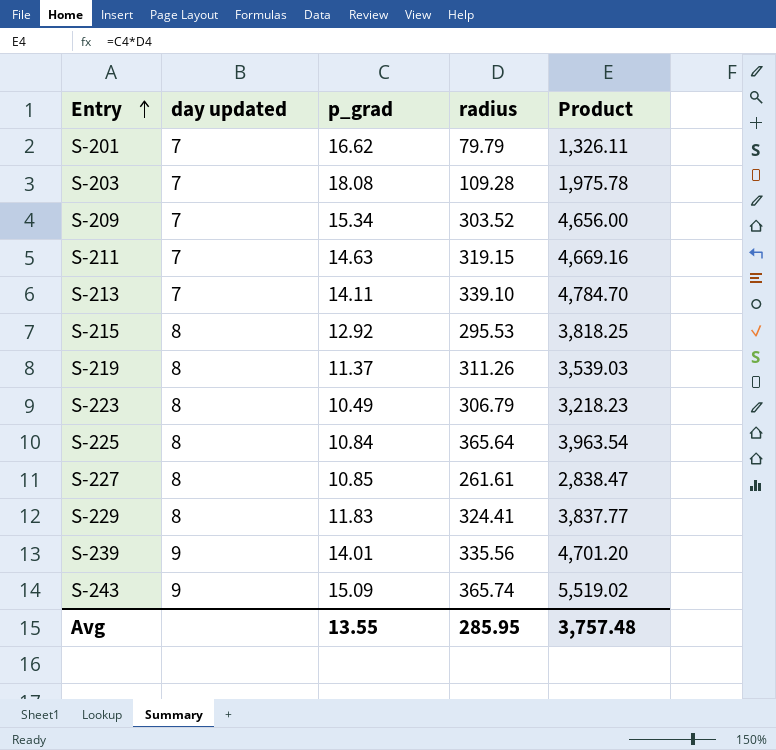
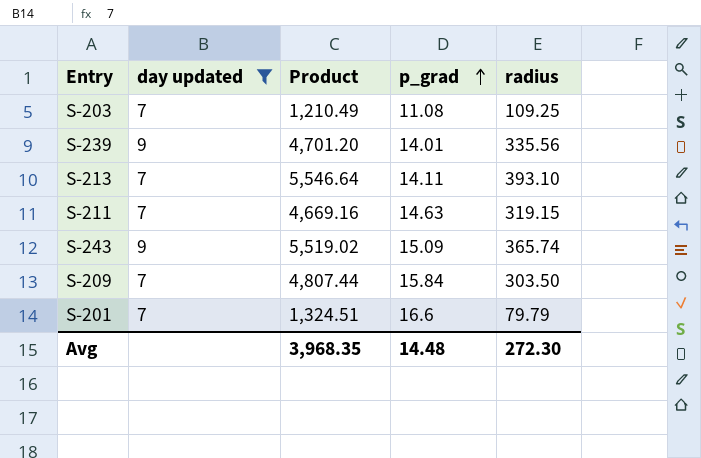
filter: none -> day updated != 8
row order: Entry ascending -> p_grad ascending
column Product | position: 5 -> 3
S-203 | Product: 1,975.78 -> 1,210.49
S-203 | p_grad: 18.08 -> 11.08
S-203 | radius: 109.28 -> 109.25
S-213 | Product: 4,784.70 -> 5,546.64
S-213 | radius: 339.10 -> 393.10
S-209 | Product: 4,656.00 -> 4,807.44
S-209 | p_grad: 15.34 -> 15.84
S-209 | radius: 303.52 -> 303.50
S-201 | Product: 1,326.11 -> 1,324.51
S-201 | p_grad: 16.62 -> 16.6
Avg | Product: 3,757.48 -> 3,968.35
Avg | p_grad: 13.55 -> 14.48
Avg | radius: 285.95 -> 272.30

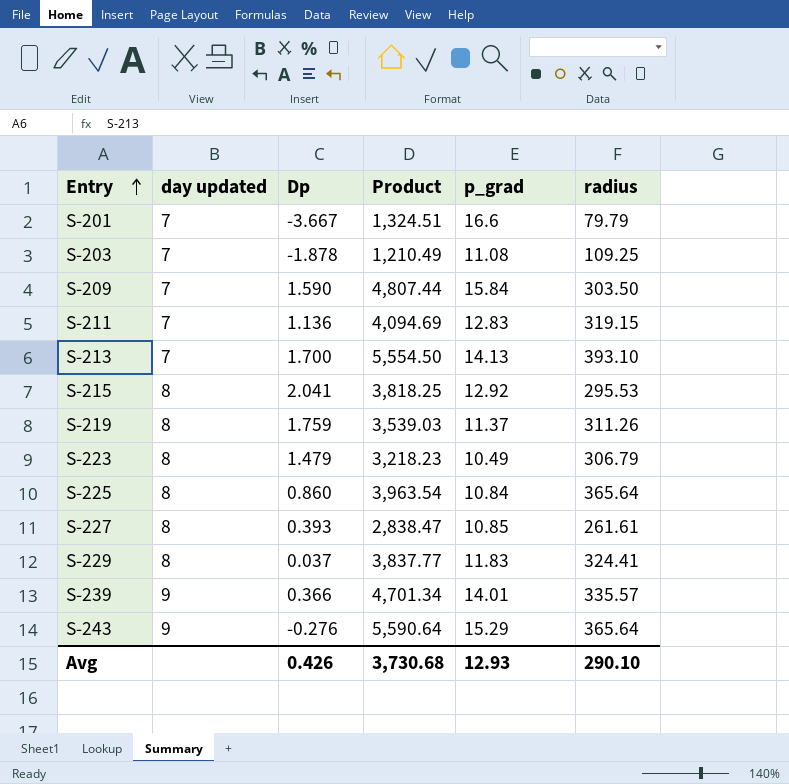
filter: day updated != 8 -> none
row order: p_grad ascending -> Entry ascending
column Dp | position: none -> 3
S-211 | Product: 4,669.16 -> 4,094.69
S-211 | p_grad: 14.63 -> 12.83
S-213 | Product: 5,546.64 -> 5,554.50
S-213 | p_grad: 14.11 -> 14.13
S-239 | Product: 4,701.20 -> 4,701.34
S-239 | radius: 335.56 -> 335.57
S-243 | Product: 5,519.02 -> 5,590.64
S-243 | p_grad: 15.09 -> 15.29
S-243 | radius: 365.74 -> 365.64
Avg | Product: 3,968.35 -> 3,730.68
Avg | p_grad: 14.48 -> 12.93
Avg | radius: 272.30 -> 290.10

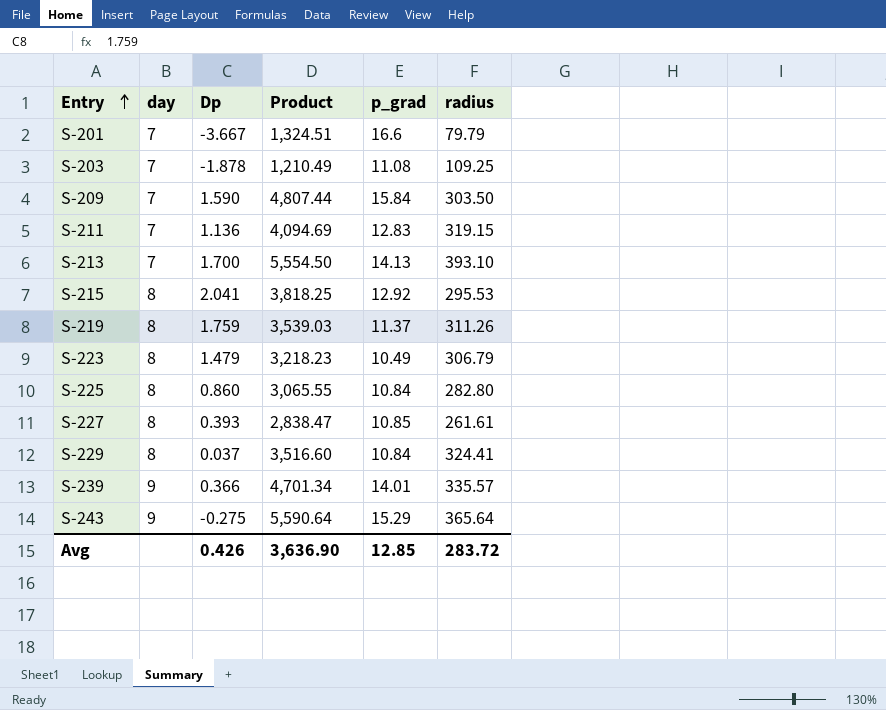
column name: day updated -> day
S-225 | Product: 3,963.54 -> 3,065.55
S-225 | radius: 365.64 -> 282.80
S-229 | Product: 3,837.77 -> 3,516.60
S-229 | p_grad: 11.83 -> 10.84
S-243 | Dp: -0.276 -> -0.275
Avg | Product: 3,730.68 -> 3,636.90
Avg | p_grad: 12.93 -> 12.85
Avg | radius: 290.10 -> 283.72

